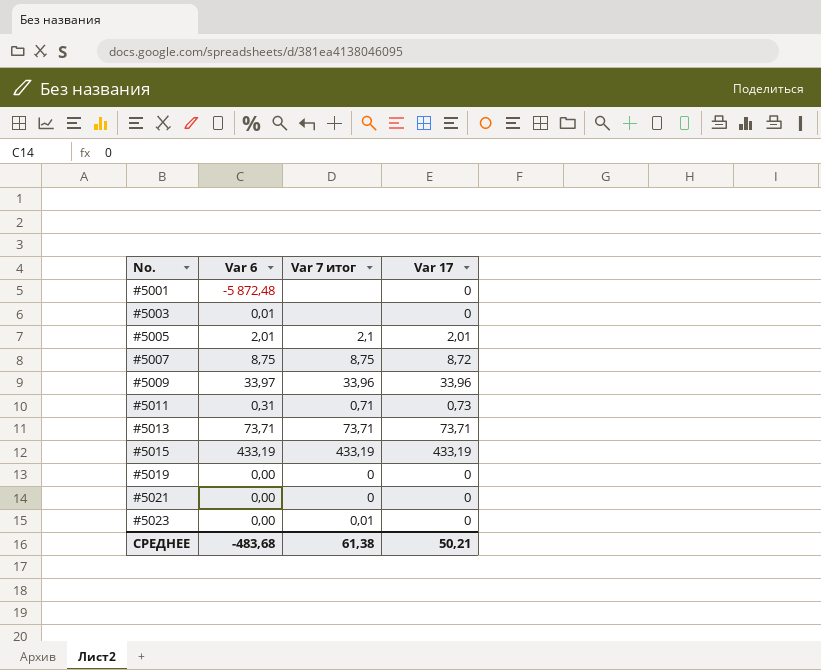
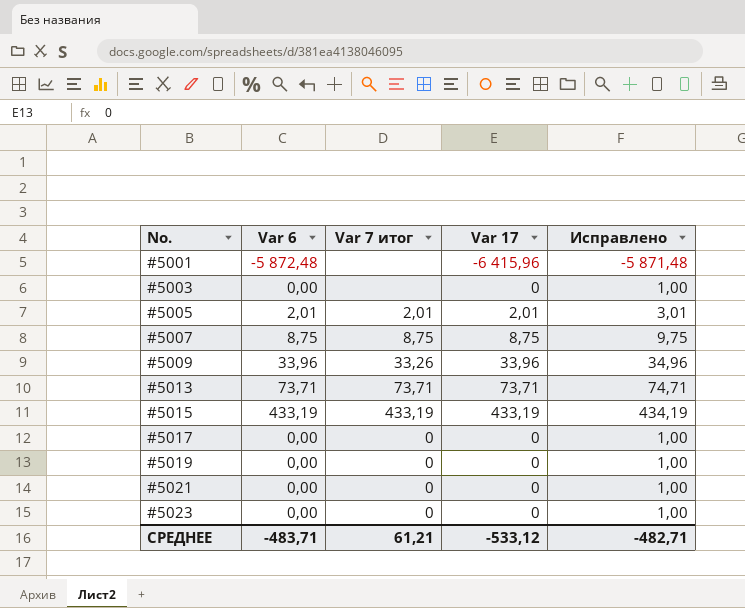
column Исправлено | formula: none -> [Var 6] + 1
row #5011: 0,31 | 0,71 | 0,73 -> none
#5001 | Var 17: 0 -> -6 415,96
#5003 | Var 6: 0,01 -> 0,00
#5005 | Var 7 итог: 2,1 -> 2,01
#5007 | Var 17: 8,72 -> 8,75
#5009 | Var 6: 33,97 -> 33,96
#5009 | Var 7 итог: 33,96 -> 33,26
row #5017: none -> 0,00 | 0 | 0 | 1,00
#5023 | Var 7 итог: 0,01 -> 0
СРЕДНЕЕ | Var 6: -483,68 -> -483,71
СРЕДНЕЕ | Var 7 итог: 61,38 -> 61,21
СРЕДНЕЕ | Var 17: 50,21 -> -533,12

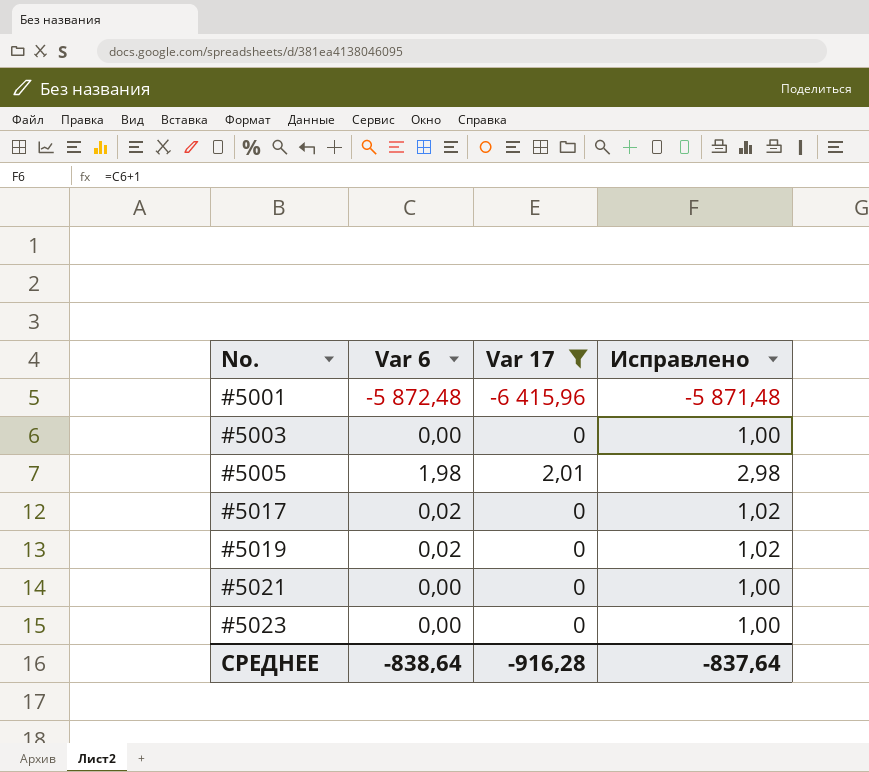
filter: none -> Var 17 <= 2,01
column Var 7 итог | position: 3 -> none
#5005 | Var 6: 2,01 -> 1,98
#5005 | Исправлено: 3,01 -> 2,98
#5017 | Var 6: 0,00 -> 0,02
#5017 | Исправлено: 1,00 -> 1,02
#5019 | Var 6: 0,00 -> 0,02
#5019 | Исправлено: 1,00 -> 1,02
СРЕДНЕЕ | Var 6: -483,71 -> -838,64
СРЕДНЕЕ | Var 17: -533,12 -> -916,28
СРЕДНЕЕ | Исправлено: -482,71 -> -837,64

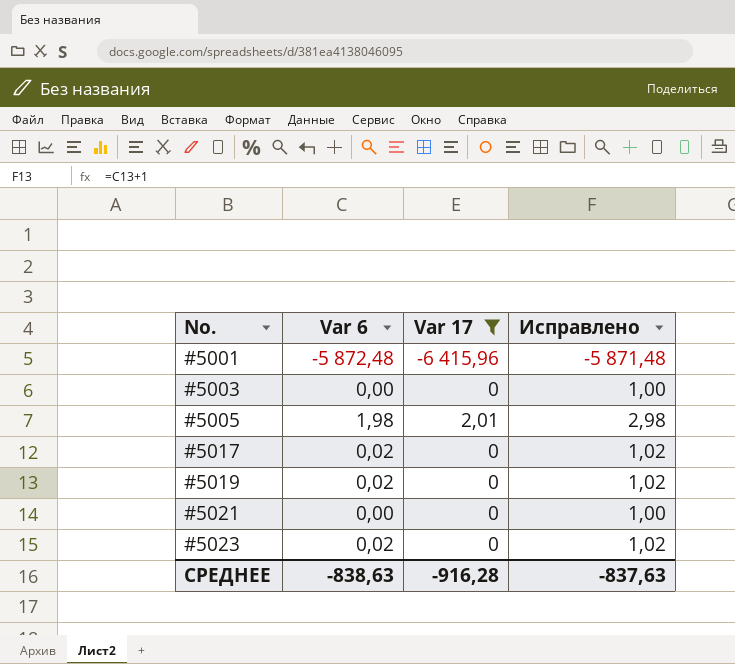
#5023 | Var 6: 0,00 -> 0,02
#5023 | Исправлено: 1,00 -> 1,02
СРЕДНЕЕ | Var 6: -838,64 -> -838,63
СРЕДНЕЕ | Исправлено: -837,64 -> -837,63

